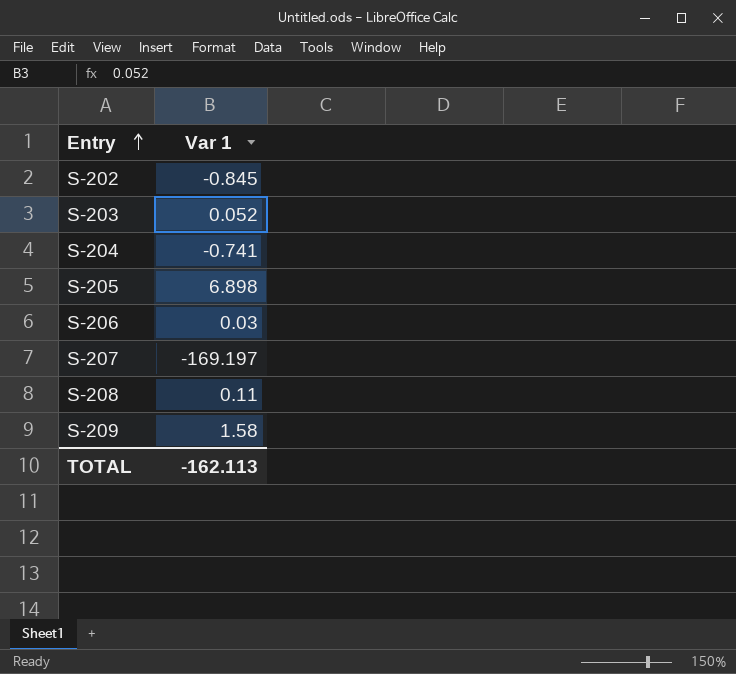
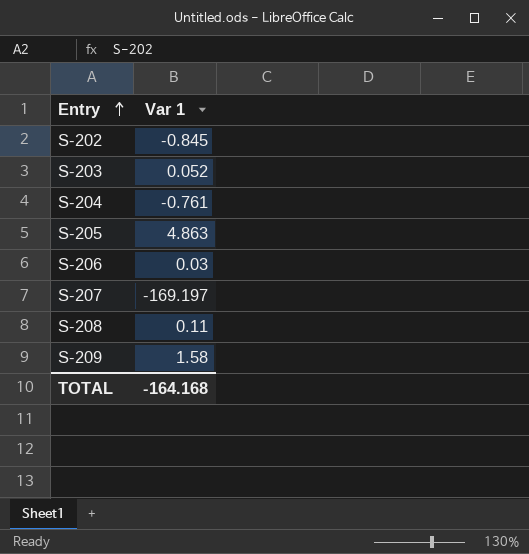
S-204 | Var 1: -0.741 -> -0.761
S-205 | Var 1: 6.898 -> 4.863
TOTAL | Var 1: -162.113 -> -164.168

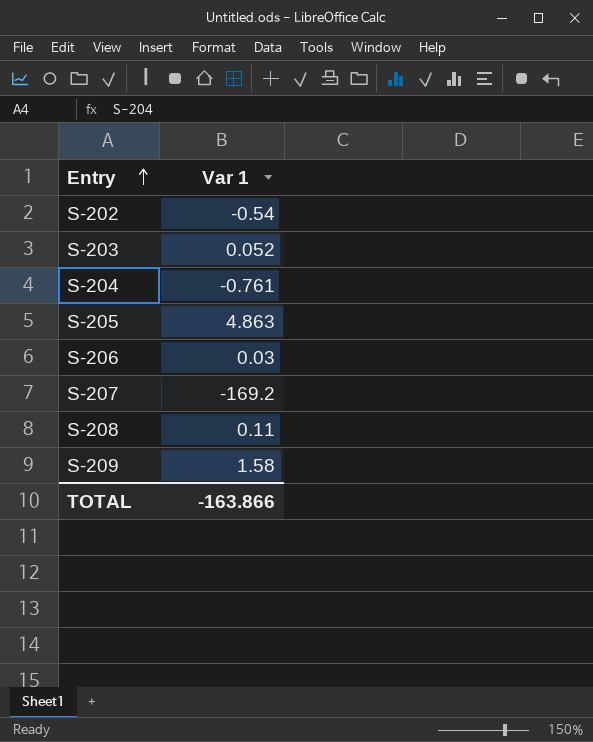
S-202 | Var 1: -0.845 -> -0.54
S-207 | Var 1: -169.197 -> -169.2
TOTAL | Var 1: -164.168 -> -163.866

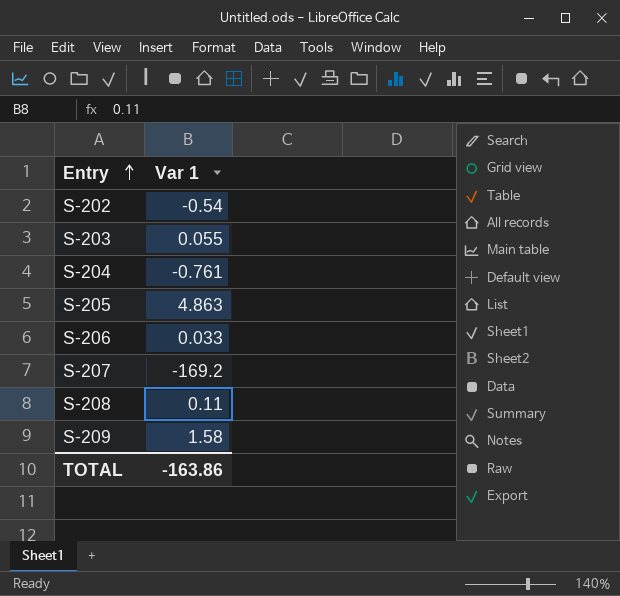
S-203 | Var 1: 0.052 -> 0.055
S-206 | Var 1: 0.03 -> 0.033
TOTAL | Var 1: -163.866 -> -163.86

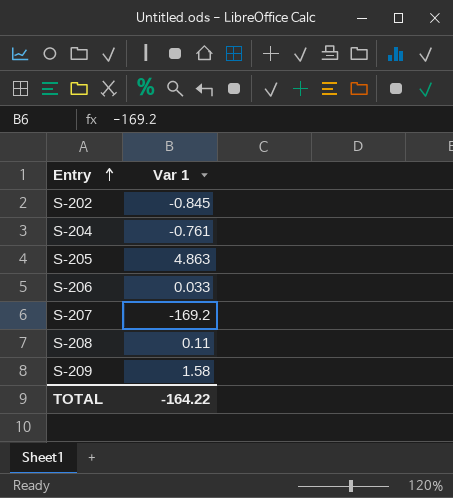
row S-203: 0.055 -> none
S-202 | Var 1: -0.54 -> -0.845
TOTAL | Var 1: -163.86 -> -164.22

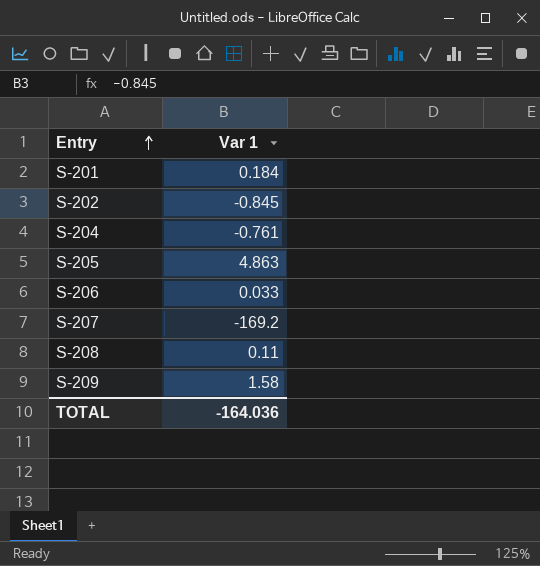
row S-201: none -> 0.184
TOTAL | Var 1: -164.22 -> -164.036

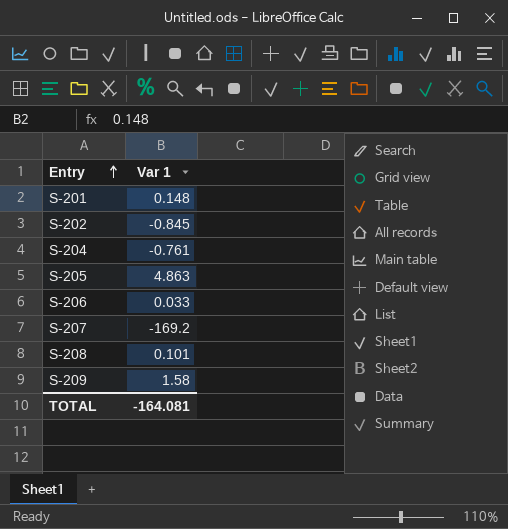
S-201 | Var 1: 0.184 -> 0.148
S-208 | Var 1: 0.11 -> 0.101
TOTAL | Var 1: -164.036 -> -164.081

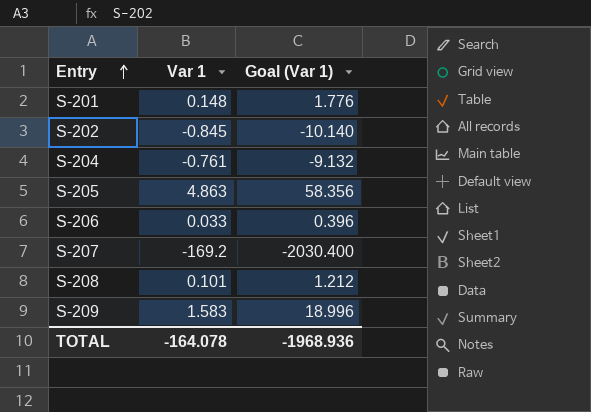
column Goal (Var 1) | formula: none -> [Var 1] * 12
S-209 | Var 1: 1.58 -> 1.583
TOTAL | Var 1: -164.081 -> -164.078

